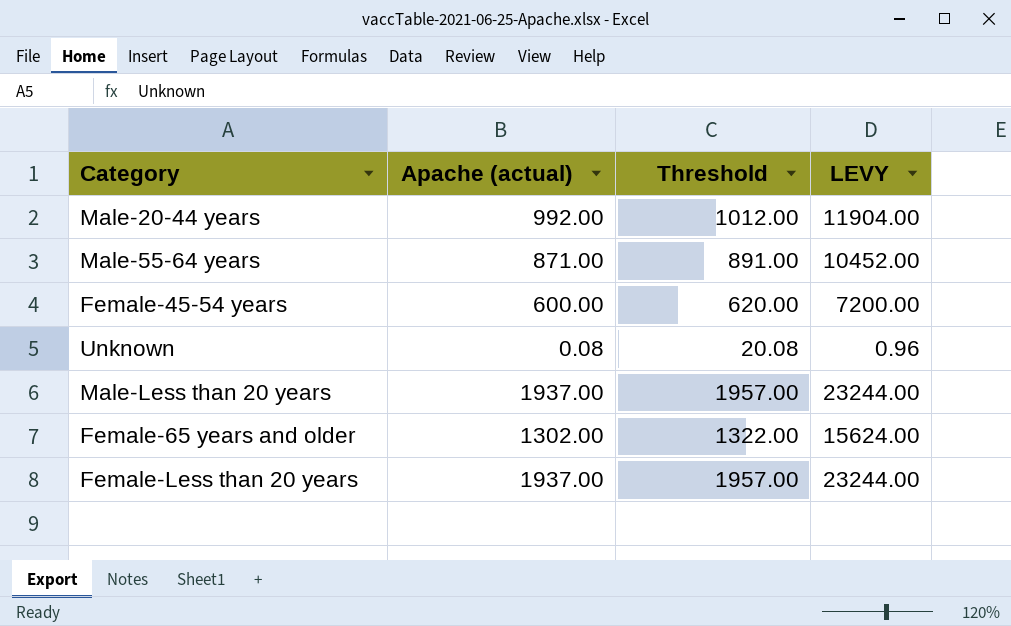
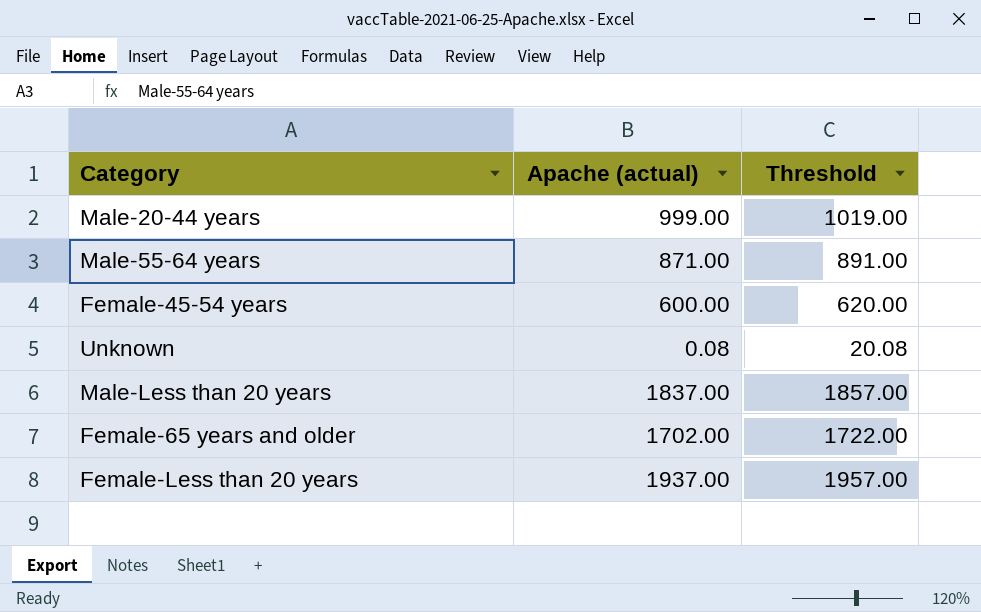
column LEVY | formula: [Apache (actual)] * 12 -> none
Male-20-44 years | Apache (actual): 992.00 -> 999.00
Male-20-44 years | Threshold: 1012.00 -> 1019.00
Male-Less than 20 years | Apache (actual): 1937.00 -> 1837.00
Male-Less than 20 years | Threshold: 1957.00 -> 1857.00
Female-65 years and older | Apache (actual): 1302.00 -> 1702.00
Female-65 years and older | Threshold: 1322.00 -> 1722.00

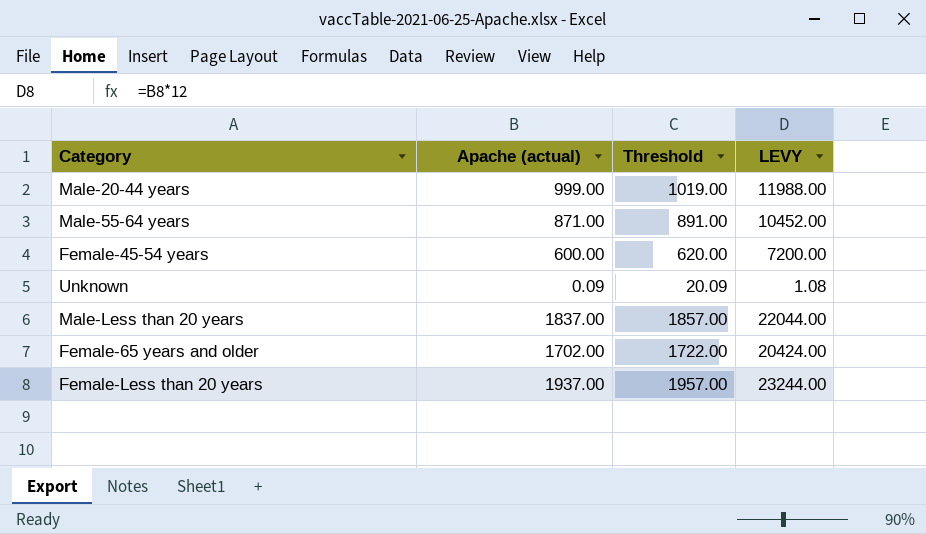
column LEVY | formula: none -> [Apache (actual)] * 12
Unknown | Apache (actual): 0.08 -> 0.09
Unknown | Threshold: 20.08 -> 20.09

